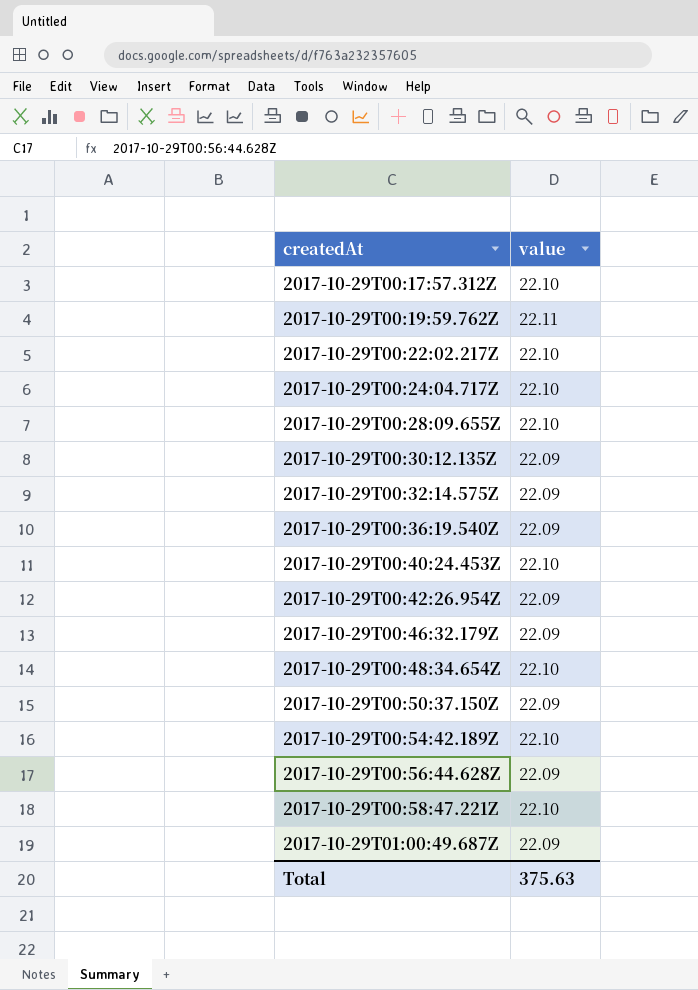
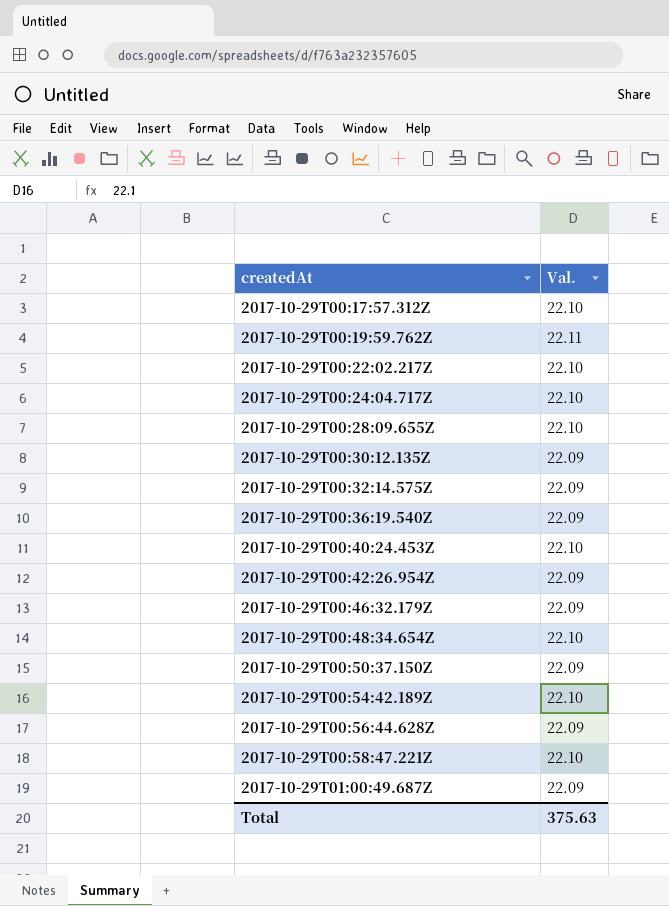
column name: value -> Val.

